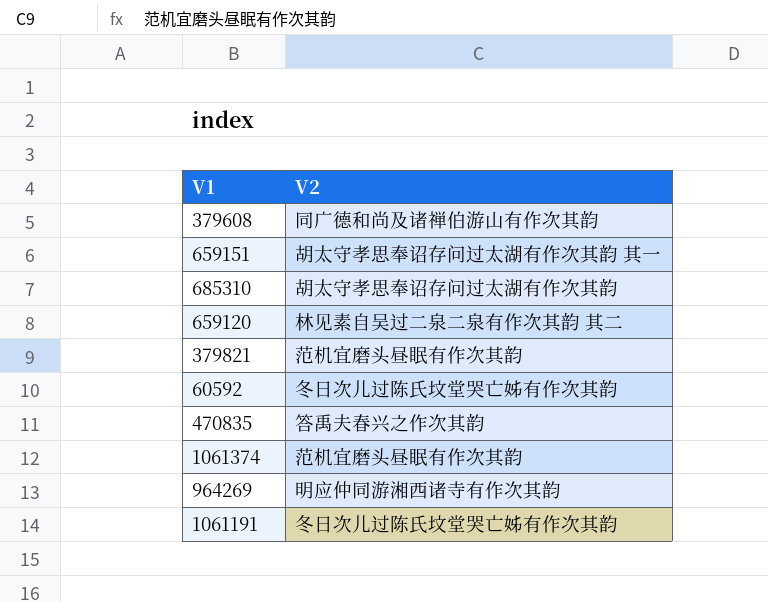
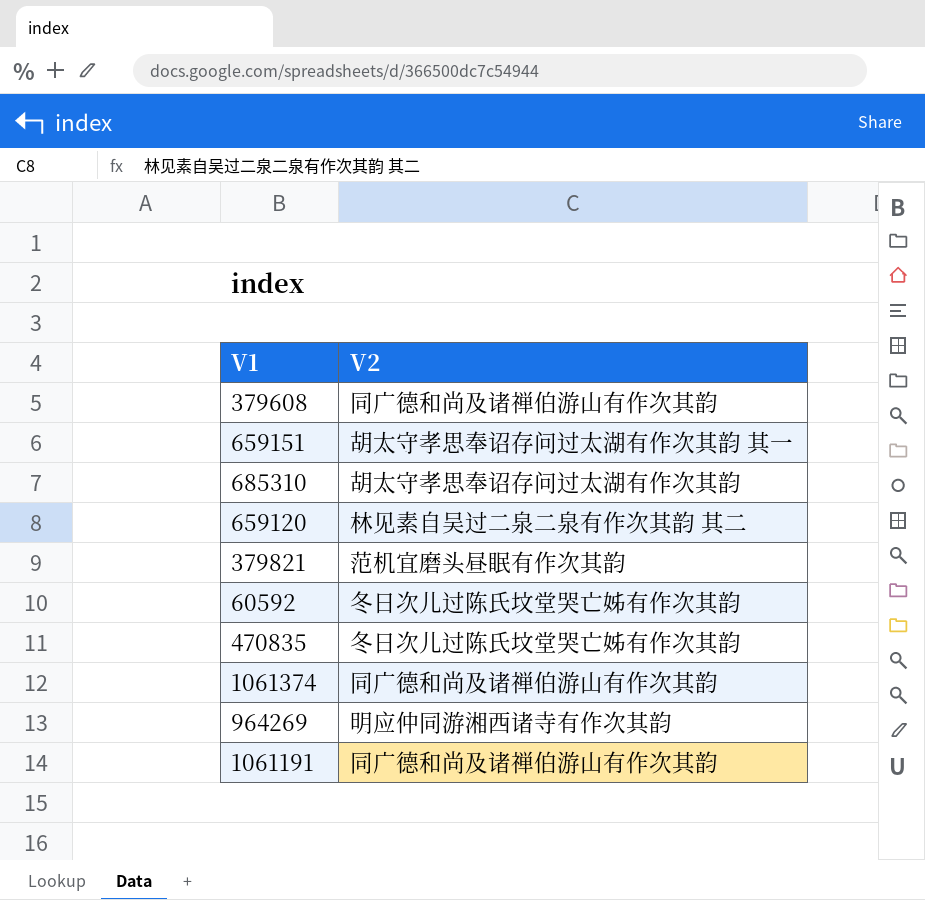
470835 | V2: 答禹夫春兴之作次其韵 -> 冬日次儿过陈氏坟堂哭亡姊有作次其韵
1061374 | V2: 范机宜磨头昼眠有作次其韵 -> 同广德和尚及诸禅伯游山有作次其韵
1061191 | V2: 冬日次儿过陈氏坟堂哭亡姊有作次其韵 -> 同广德和尚及诸禅伯游山有作次其韵

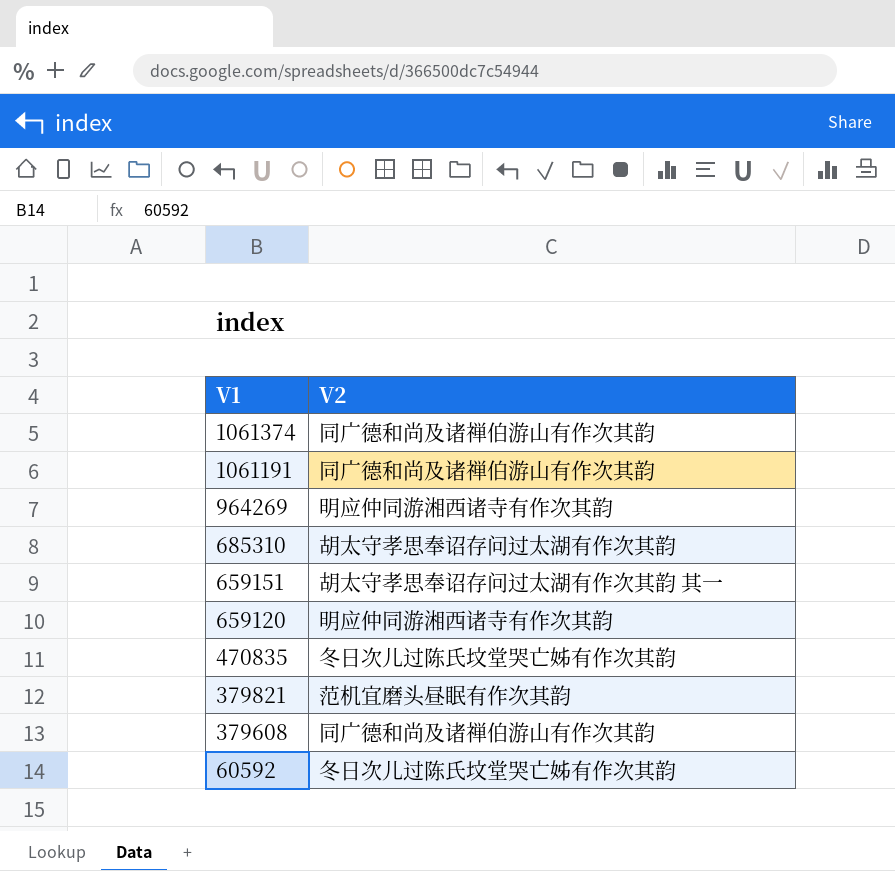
row order: none -> V1 descending
659120 | V2: 林见素自吴过二泉二泉有作次其韵 其二 -> 明应仲同游湘西诸寺有作次其韵

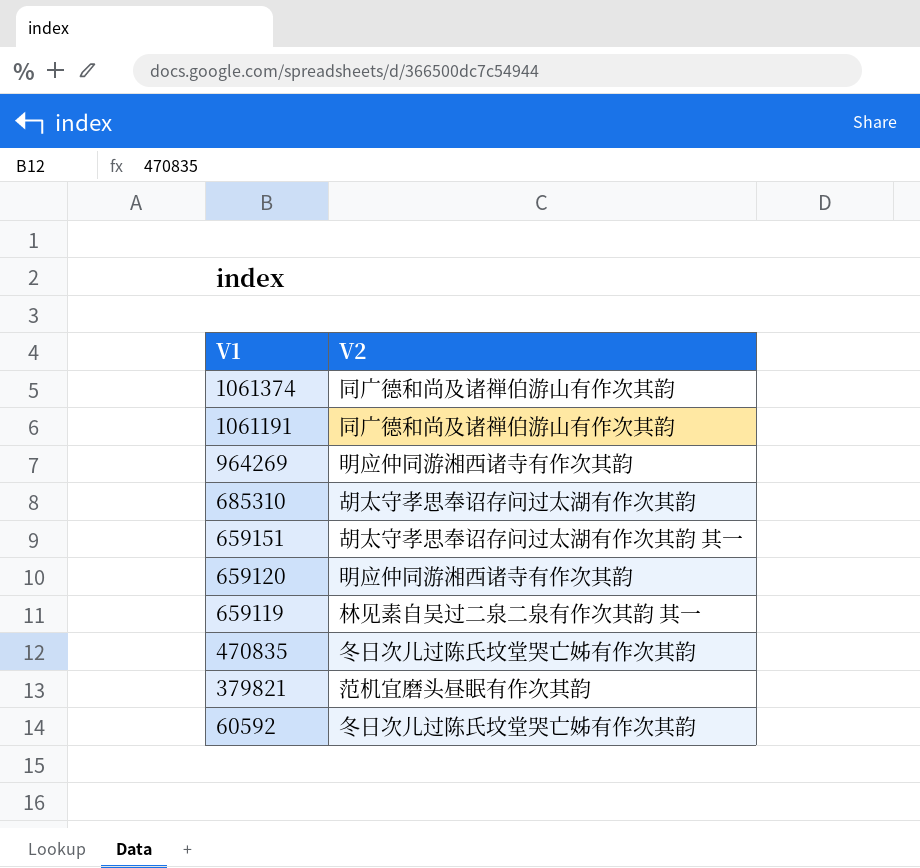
row 379608: 同广德和尚及诸禅伯游山有作次其韵 -> none
row 659119: none -> 林见素自吴过二泉二泉有作次其韵 其一

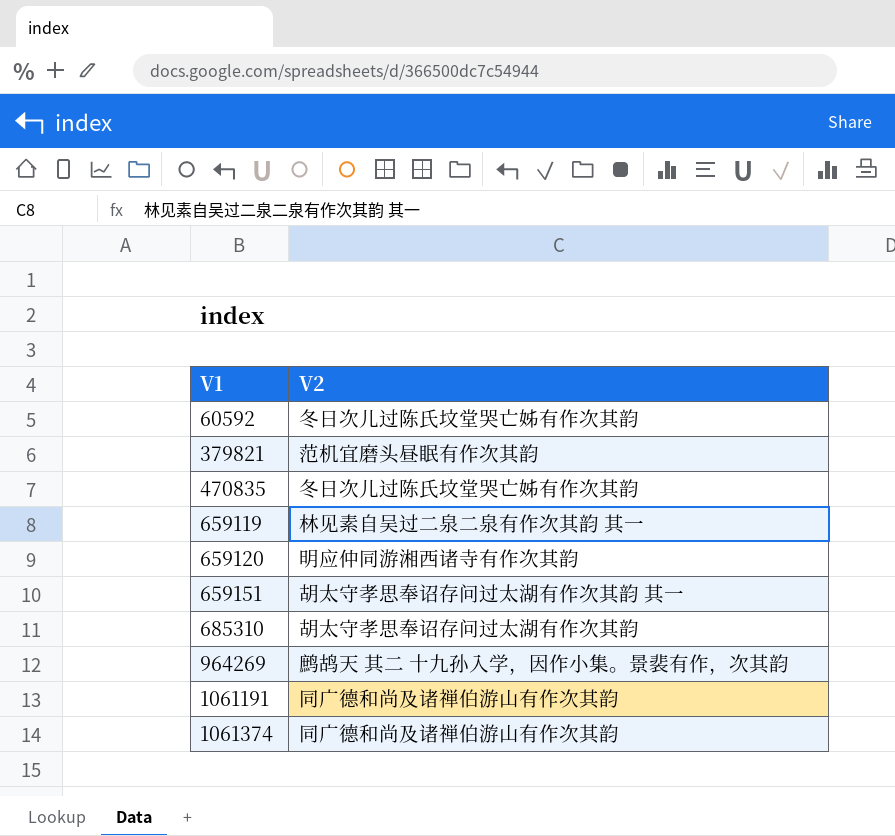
row order: V1 descending -> V1 ascending
964269 | V2: 明应仲同游湘西诸寺有作次其韵 -> 鹧鸪天 其二 十九孙入学，因作小集。景裴有作，次其韵

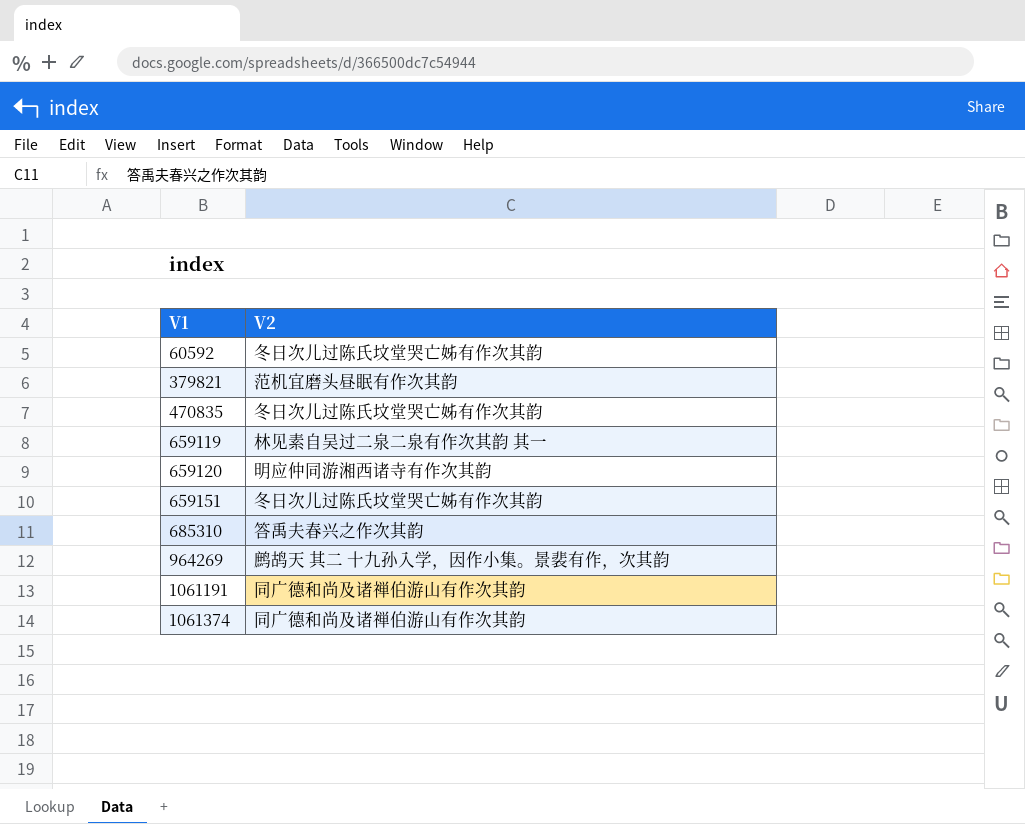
659151 | V2: 胡太守孝思奉诏存问过太湖有作次其韵 其一 -> 冬日次儿过陈氏坟堂哭亡姊有作次其韵
685310 | V2: 胡太守孝思奉诏存问过太湖有作次其韵 -> 答禹夫春兴之作次其韵

